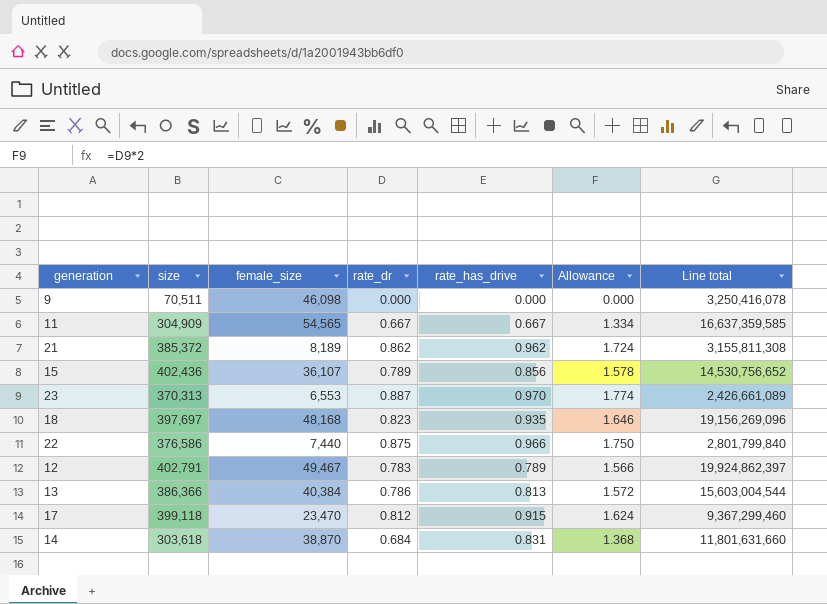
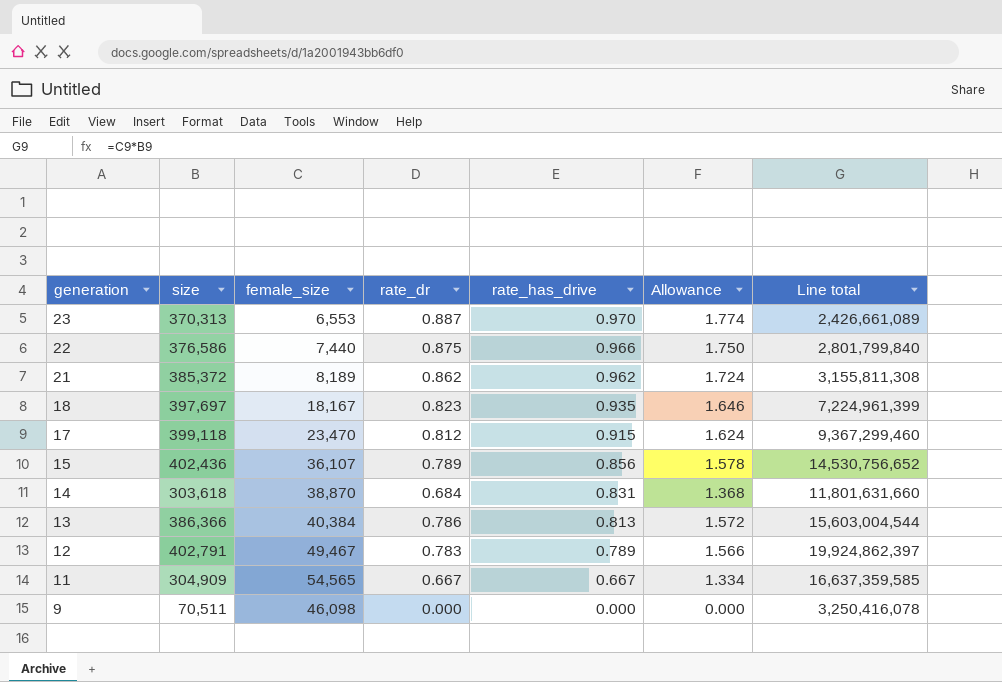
row order: none -> generation descending
18 | female_size: 48,168 -> 18,167
18 | Line total: 19,156,269,096 -> 7,224,961,399

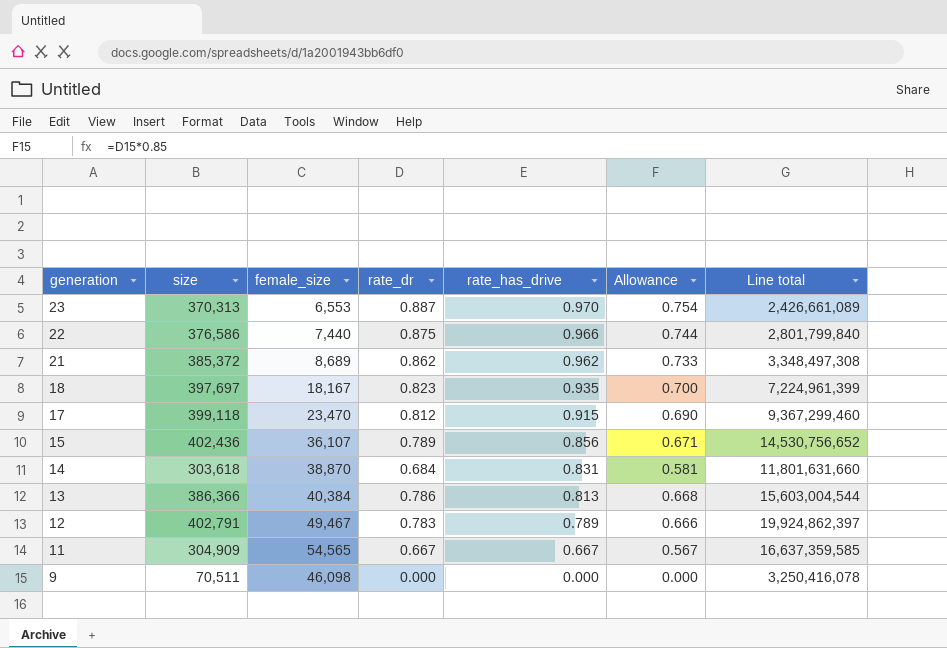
column Allowance | formula: [rate_dr] * 2 -> [rate_dr] * 0.85
21 | female_size: 8,189 -> 8,689
21 | Line total: 3,155,811,308 -> 3,348,497,308

